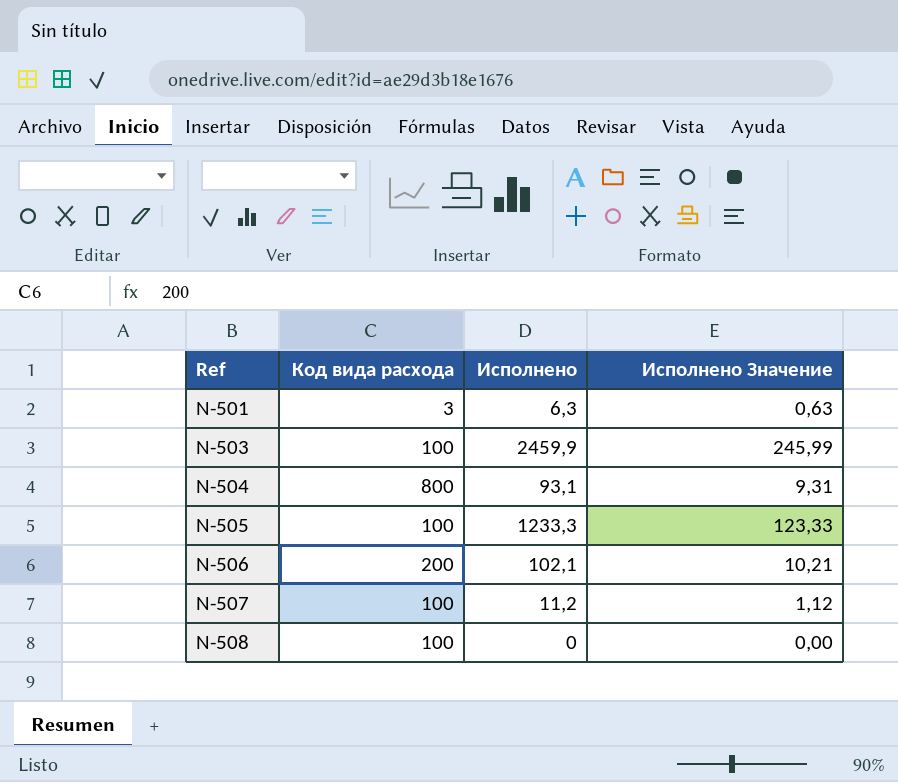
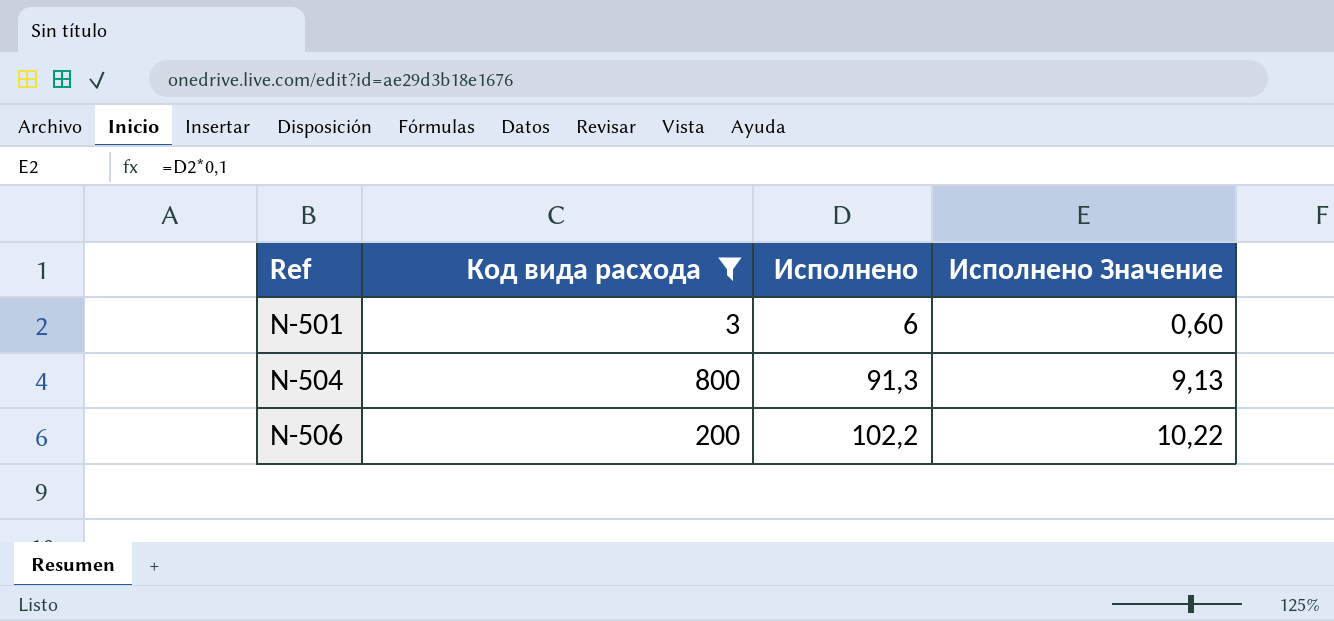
filter: none -> Код вида расхода != 100
N-501 | Исполнено: 6,3 -> 6
N-501 | Исполнено Значение: 0,63 -> 0,60
N-504 | Исполнено: 93,1 -> 91,3
N-504 | Исполнено Значение: 9,31 -> 9,13
N-506 | Исполнено: 102,1 -> 102,2
N-506 | Исполнено Значение: 10,21 -> 10,22

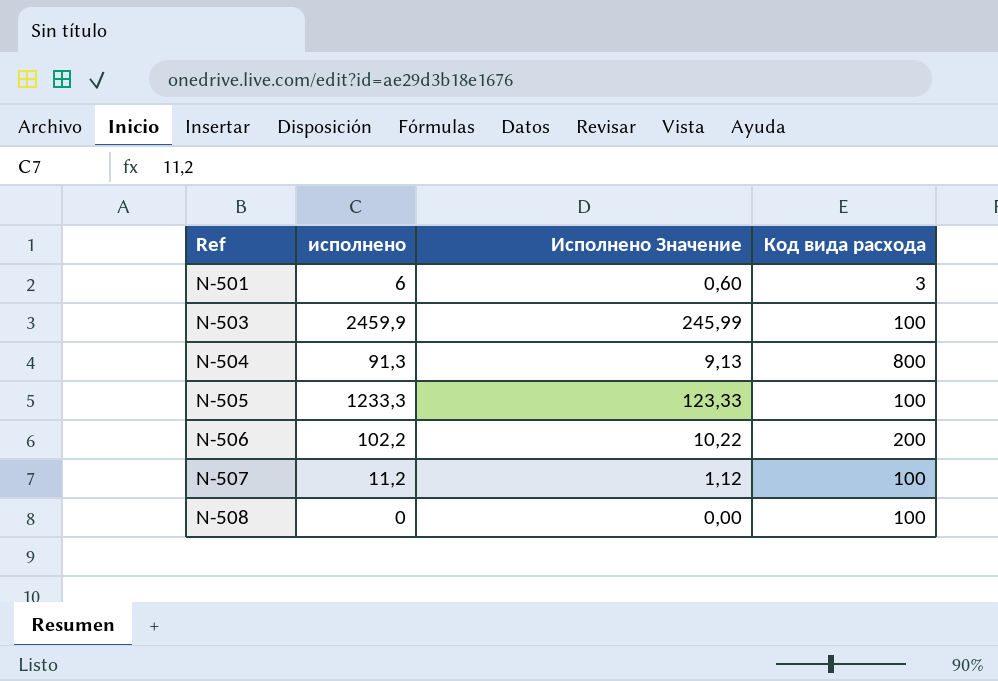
filter: Код вида расхода != 100 -> none
column name: Исполнено -> исполнено
column Код вида расхода | position: 2 -> 4

